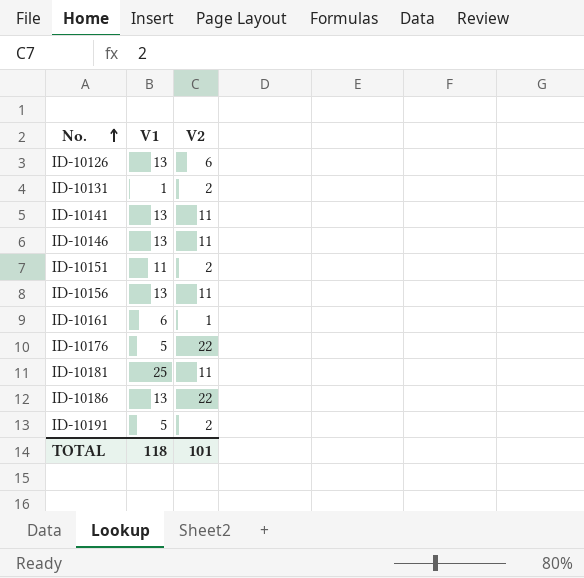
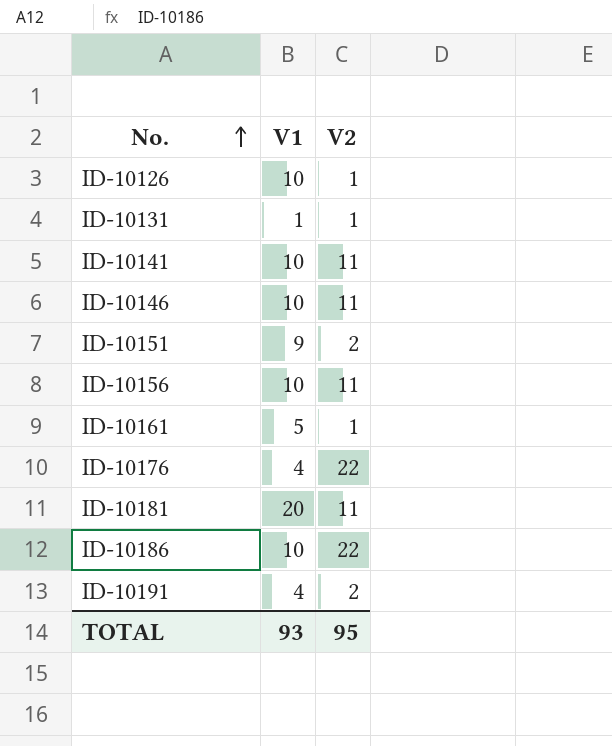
ID-10126 | V1: 13 -> 10
ID-10126 | V2: 6 -> 1
ID-10131 | V2: 2 -> 1
ID-10141 | V1: 13 -> 10
ID-10146 | V1: 13 -> 10
ID-10151 | V1: 11 -> 9
ID-10156 | V1: 13 -> 10
ID-10161 | V1: 6 -> 5
ID-10176 | V1: 5 -> 4
ID-10181 | V1: 25 -> 20
ID-10186 | V1: 13 -> 10
ID-10191 | V1: 5 -> 4
TOTAL | V1: 118 -> 93
TOTAL | V2: 101 -> 95

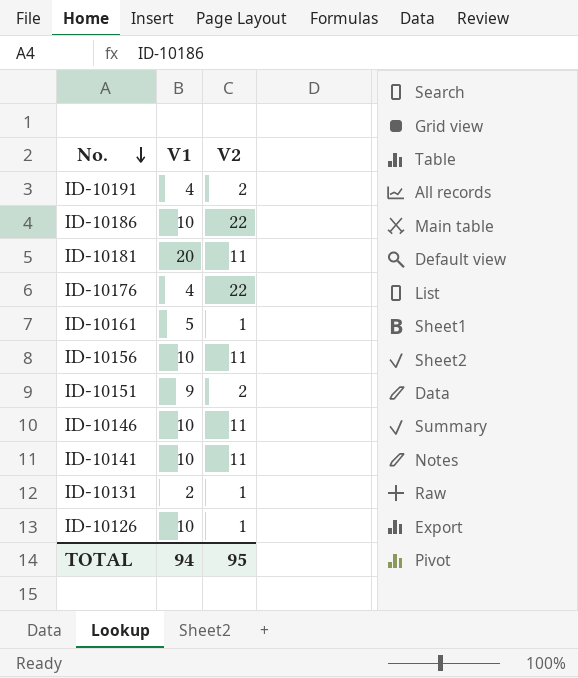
row order: No. ascending -> No. descending
ID-10131 | V1: 1 -> 2
TOTAL | V1: 93 -> 94

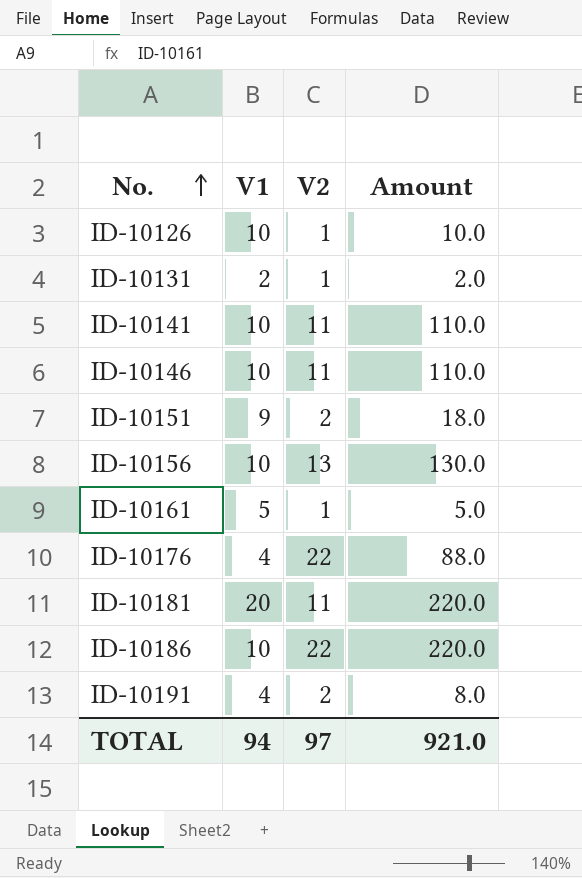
row order: No. descending -> No. ascending
column Amount | formula: none -> [V1] * [V2]
ID-10156 | V2: 11 -> 13
TOTAL | V2: 95 -> 97

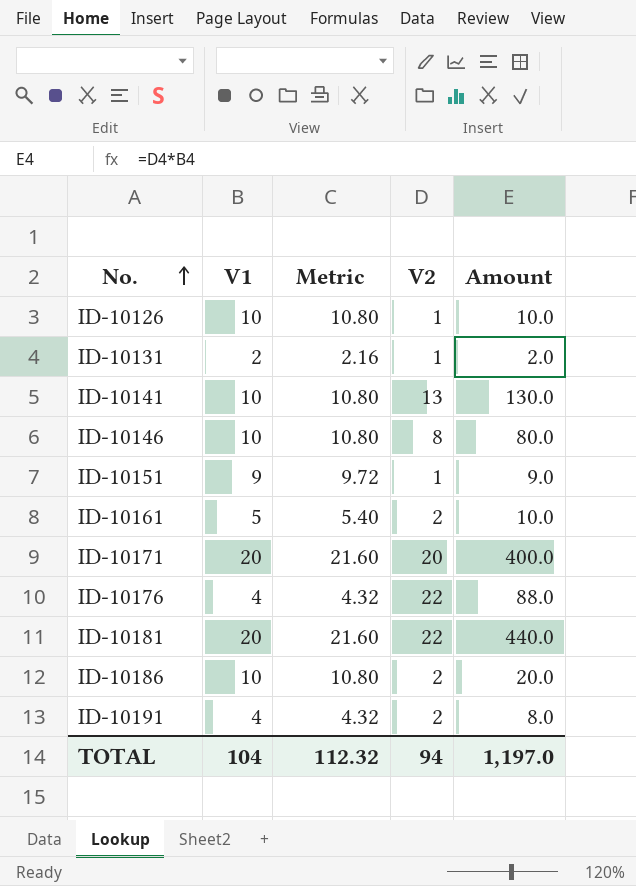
column Metric | formula: none -> [V1] * 1.08
row ID-10156: 10 | 13 | 130.0 -> none
ID-10141 | V2: 11 -> 13
ID-10141 | Amount: 110.0 -> 130.0
ID-10146 | V2: 11 -> 8
ID-10146 | Amount: 110.0 -> 80.0
ID-10151 | V2: 2 -> 1
ID-10151 | Amount: 18.0 -> 9.0
ID-10161 | V2: 1 -> 2
ID-10161 | Amount: 5.0 -> 10.0
row ID-10171: none -> 20 | 21.60 | 20 | 400.0
ID-10181 | V2: 11 -> 22
ID-10181 | Amount: 220.0 -> 440.0
ID-10186 | V2: 22 -> 2
ID-10186 | Amount: 220.0 -> 20.0
TOTAL | V1: 94 -> 104
TOTAL | V2: 97 -> 94
TOTAL | Amount: 921.0 -> 1,197.0

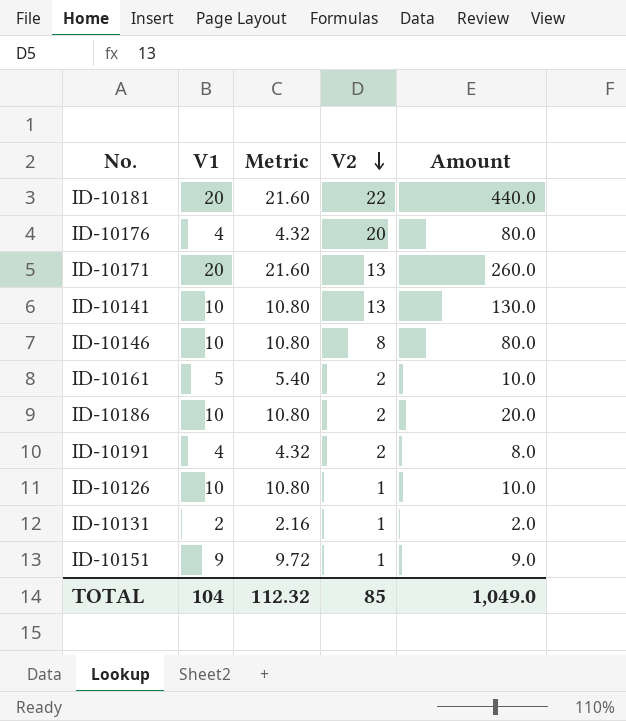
row order: No. ascending -> V2 descending
ID-10176 | V2: 22 -> 20
ID-10176 | Amount: 88.0 -> 80.0
ID-10171 | V2: 20 -> 13
ID-10171 | Amount: 400.0 -> 260.0
TOTAL | V2: 94 -> 85
TOTAL | Amount: 1,197.0 -> 1,049.0

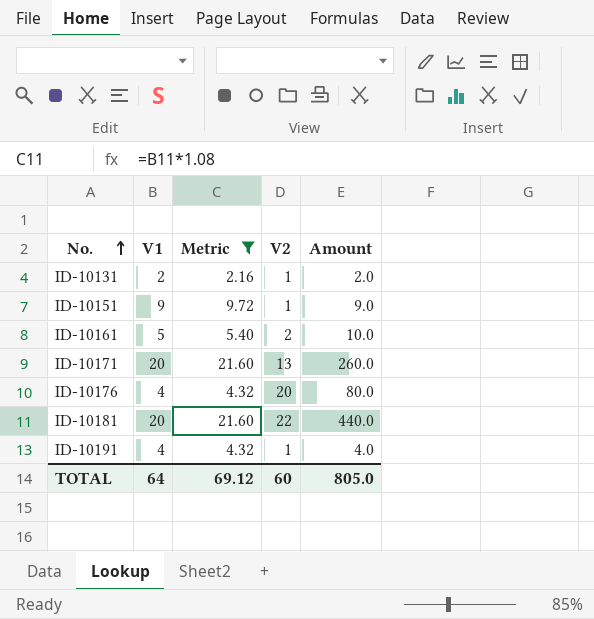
filter: none -> Metric != 10.80
row order: V2 descending -> No. ascending
ID-10191 | V2: 2 -> 1
ID-10191 | Amount: 8.0 -> 4.0
TOTAL | V1: 104 -> 64
TOTAL | Metric: 112.32 -> 69.12
TOTAL | V2: 85 -> 60
TOTAL | Amount: 1,049.0 -> 805.0

